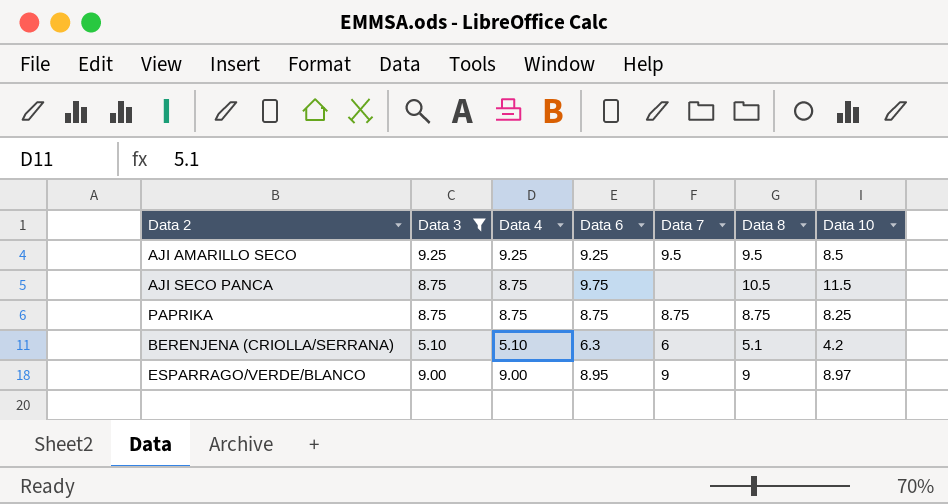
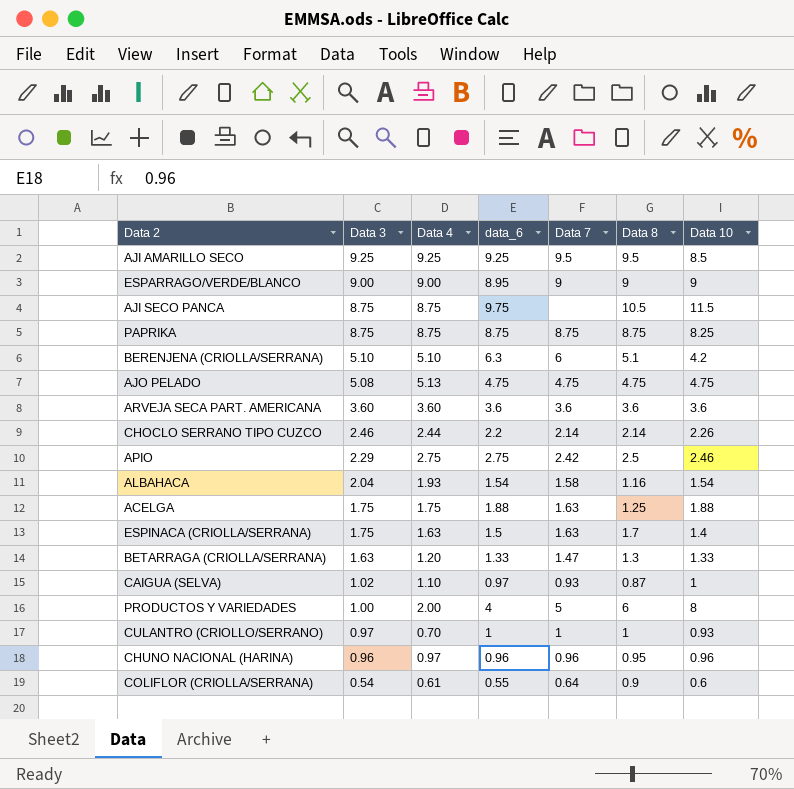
filter: Data 3 >= 5.10 -> none
row order: none -> Data 3 descending
column name: Data 6 -> data_6
ESPARRAGO/VERDE/BLANCO | Data 10: 8.97 -> 9

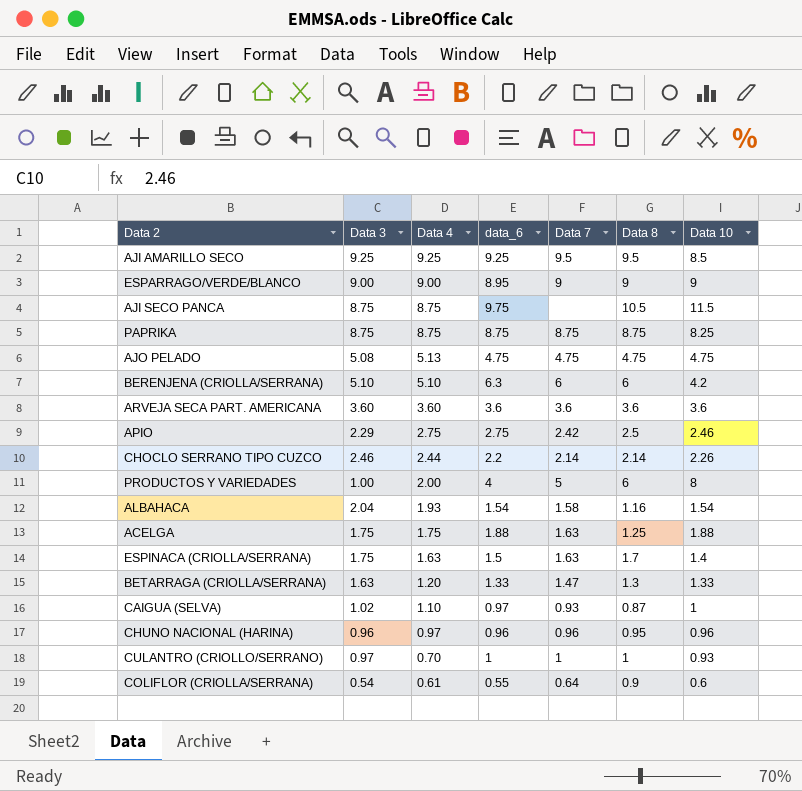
row order: Data 3 descending -> Data 4 descending
BERENJENA (CRIOLLA/SERRANA) | Data 8: 5.1 -> 6

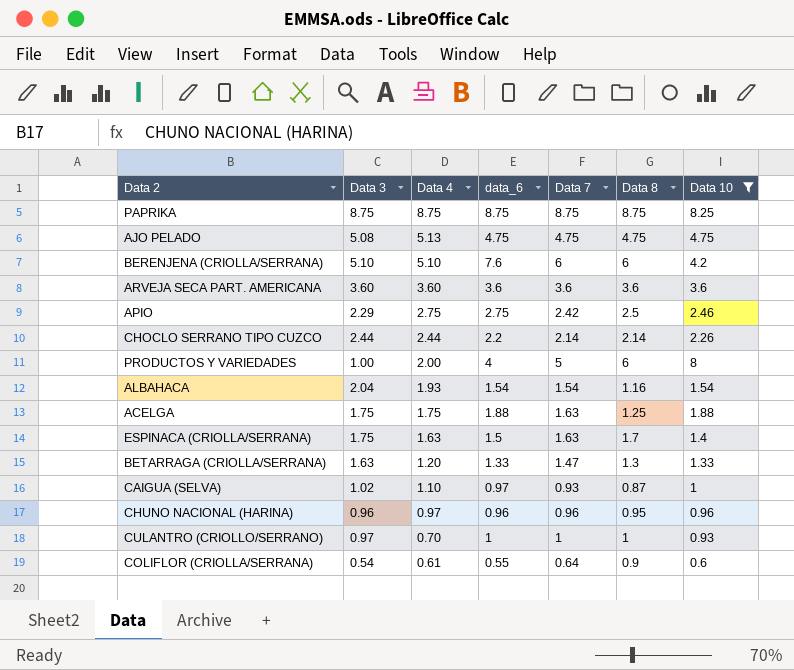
filter: none -> Data 10 <= 8.25
BERENJENA (CRIOLLA/SERRANA) | data_6: 6.3 -> 7.6
CHOCLO SERRANO TIPO CUZCO | Data 3: 2.46 -> 2.44
ALBAHACA | Data 7: 1.58 -> 1.54

